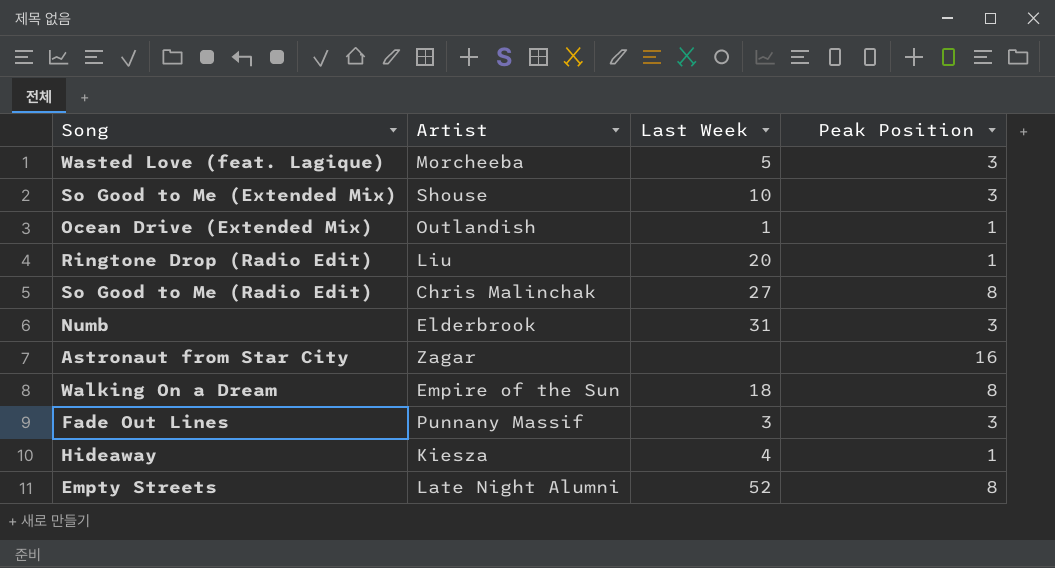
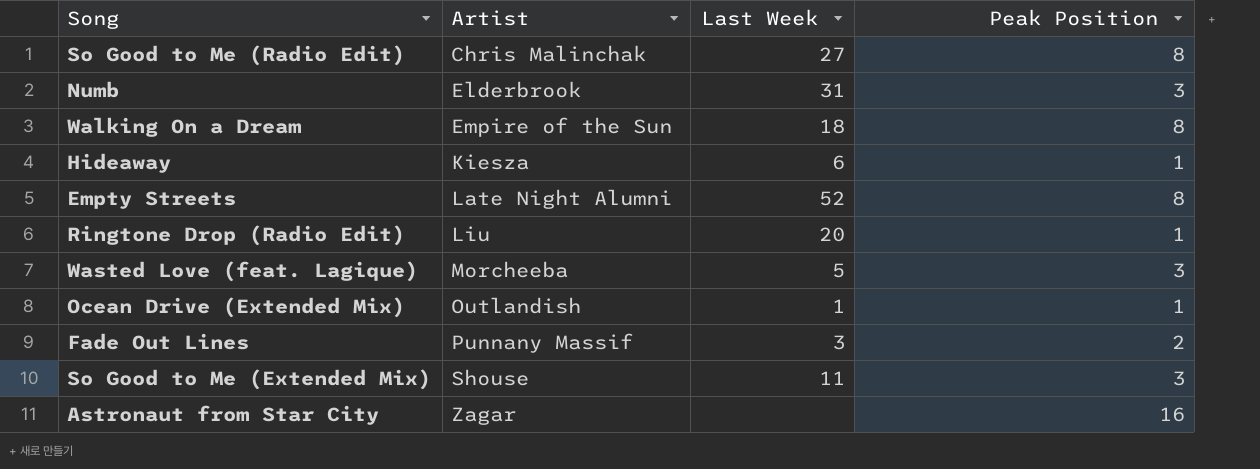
row order: none -> Artist ascending
Hideaway | Last Week: 4 -> 6
Fade Out Lines | Peak Position: 3 -> 2
So Good to Me (Extended Mix) | Last Week: 10 -> 11

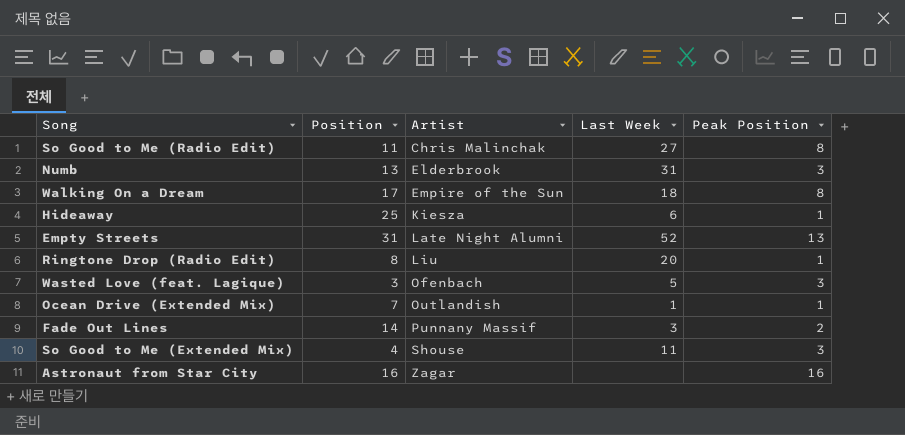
column Position | position: none -> 2
Empty Streets | Peak Position: 8 -> 13
Wasted Love (feat. Lagique) | Artist: Morcheeba -> Ofenbach

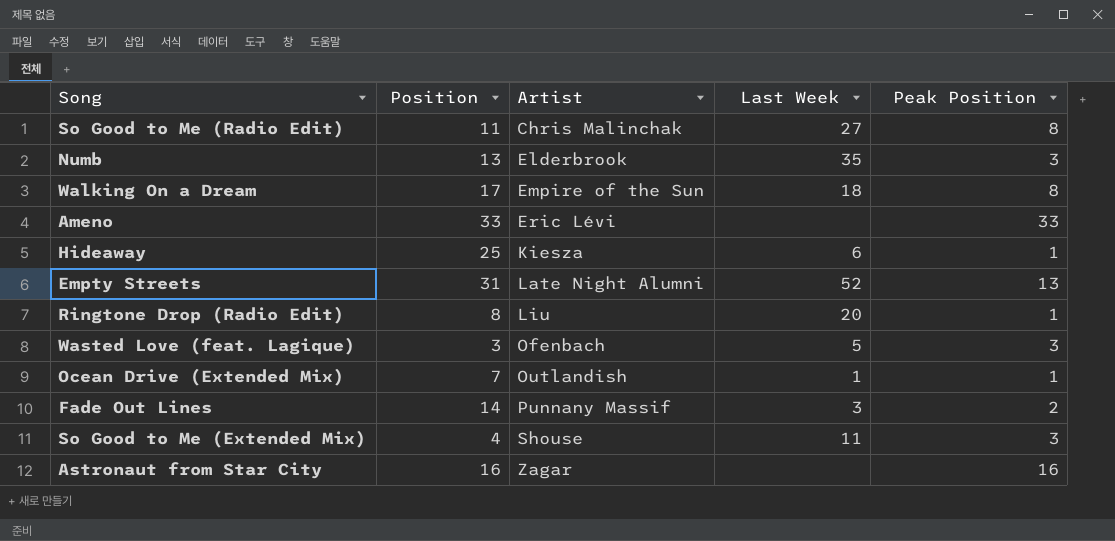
Numb | Last Week: 31 -> 35
row Ameno: none -> 33 | Eric Lévi | none | 33

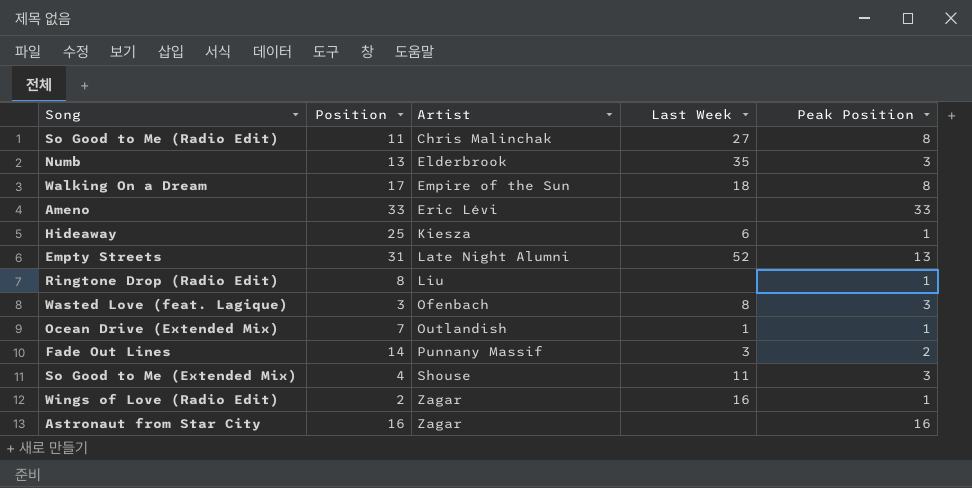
Ringtone Drop (Radio Edit) | Last Week: 20 -> none
Wasted Love (feat. Lagique) | Last Week: 5 -> 8
row Wings of Love (Radio Edit): none -> 2 | Zagar | 16 | 1

